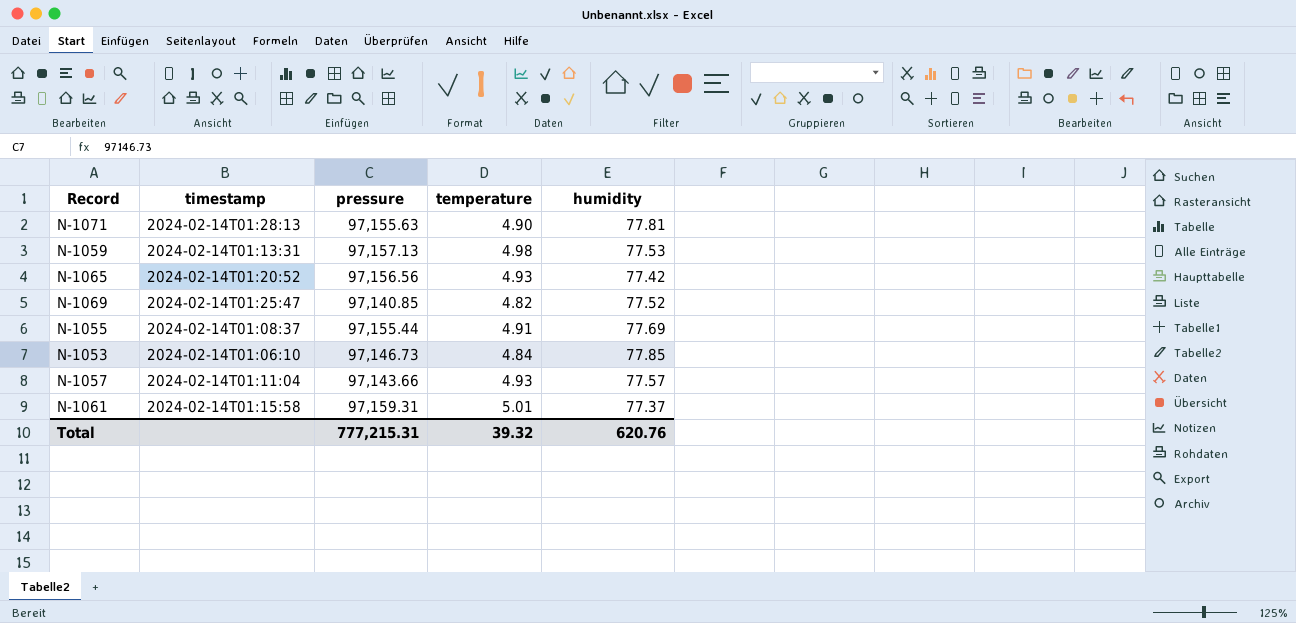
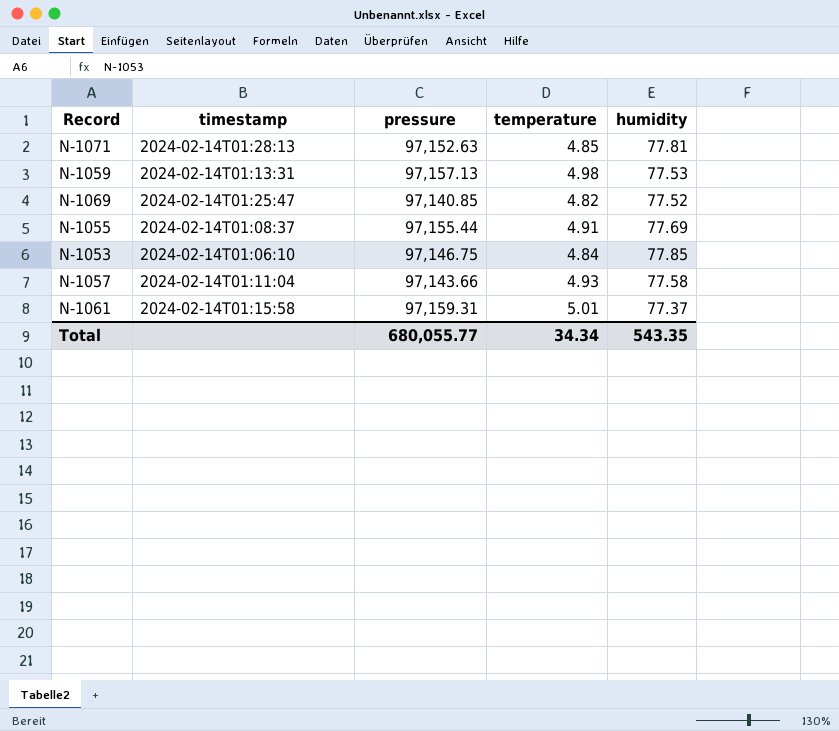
row N-1065: 2024-02-14T01:20:52 | 97,156.56 | 4.93 | 77.42 -> none
N-1071 | pressure: 97,155.63 -> 97,152.63
N-1071 | temperature: 4.90 -> 4.85
N-1053 | pressure: 97,146.73 -> 97,146.75
N-1057 | humidity: 77.57 -> 77.58
Total | pressure: 777,215.31 -> 680,055.77
Total | temperature: 39.32 -> 34.34
Total | humidity: 620.76 -> 543.35

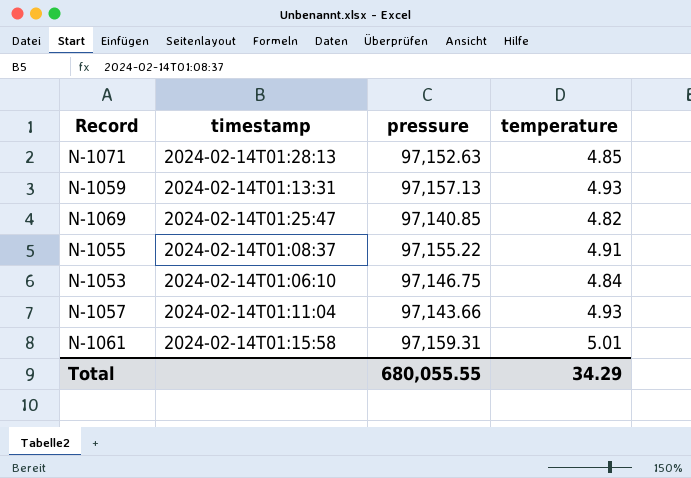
column humidity | position: 5 -> none
N-1059 | temperature: 4.98 -> 4.93
N-1055 | pressure: 97,155.44 -> 97,155.22
Total | pressure: 680,055.77 -> 680,055.55
Total | temperature: 34.34 -> 34.29

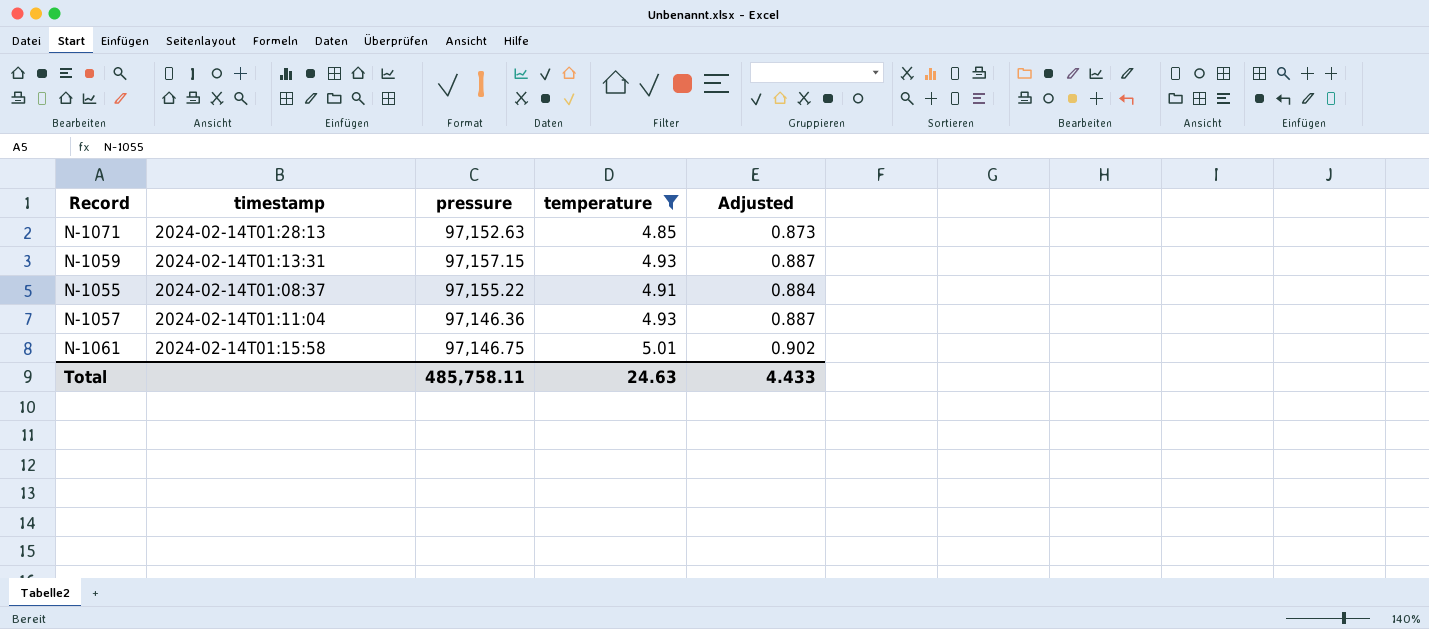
filter: none -> temperature >= 4.85
column Adjusted | formula: none -> [temperature] * 0.18
N-1059 | pressure: 97,157.13 -> 97,157.15
N-1057 | pressure: 97,143.66 -> 97,146.36
N-1061 | pressure: 97,159.31 -> 97,146.75
Total | pressure: 680,055.55 -> 485,758.11
Total | temperature: 34.29 -> 24.63

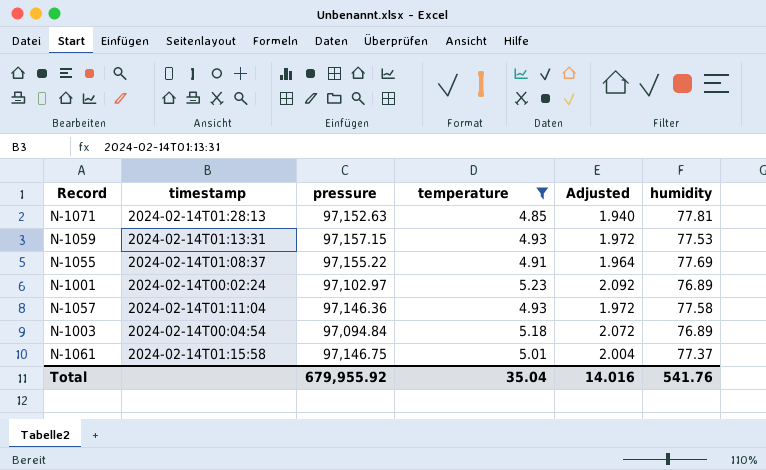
column Adjusted | formula: [temperature] * 0.18 -> [temperature] * 0.4
column humidity | position: none -> 6
row N-1001: none -> 2024-02-14T00:02:24 | 97,102.97 | 5.23 | 2.092 | 76.89
row N-1003: none -> 2024-02-14T00:04:54 | 97,094.84 | 5.18 | 2.072 | 76.89
Total | pressure: 485,758.11 -> 679,955.92
Total | temperature: 24.63 -> 35.04
Total | Adjusted: 4.433 -> 14.016

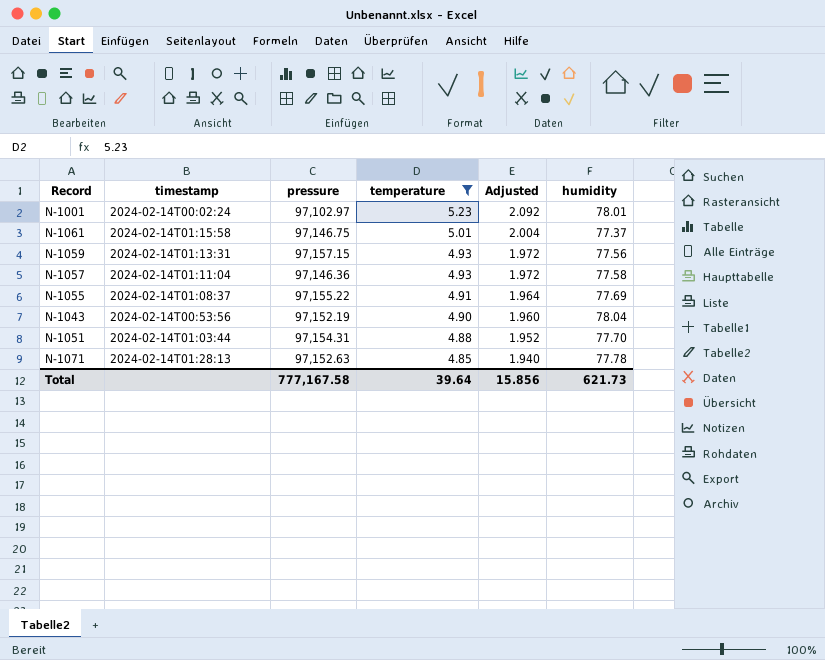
row order: none -> temperature descending
row N-1003: 2024-02-14T00:04:54 | 97,094.84 | 5.18 | 2.072 | 76.89 -> none
N-1001 | humidity: 76.89 -> 78.01
N-1059 | humidity: 77.53 -> 77.56
row N-1043: none -> 2024-02-14T00:53:56 | 97,152.19 | 4.90 | 1.960 | 78.04
row N-1051: none -> 2024-02-14T01:03:44 | 97,154.31 | 4.88 | 1.952 | 77.70
N-1071 | humidity: 77.81 -> 77.78
Total | pressure: 679,955.92 -> 777,167.58
Total | temperature: 35.04 -> 39.64
Total | Adjusted: 14.016 -> 15.856
Total | humidity: 541.76 -> 621.73

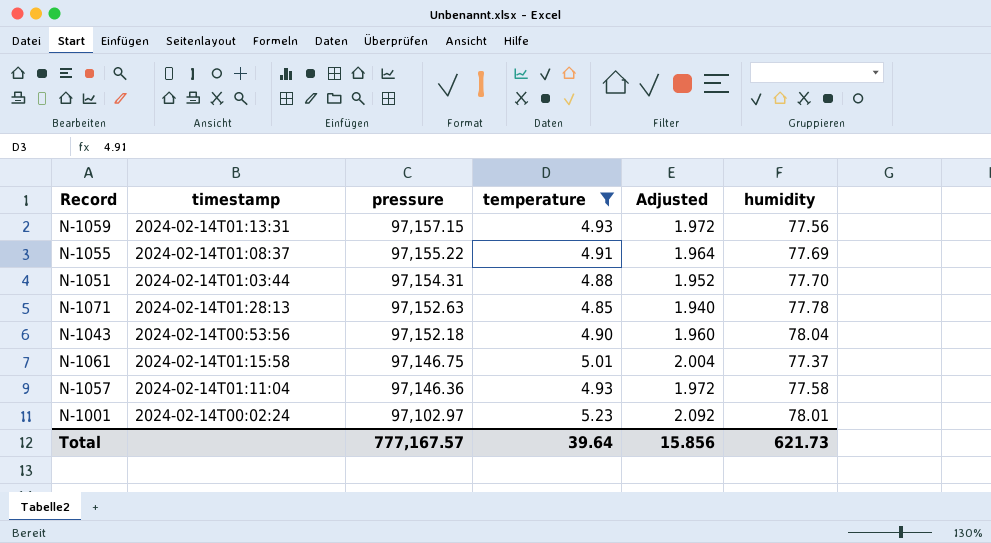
row order: temperature descending -> pressure descending
N-1043 | pressure: 97,152.19 -> 97,152.18
Total | pressure: 777,167.58 -> 777,167.57

